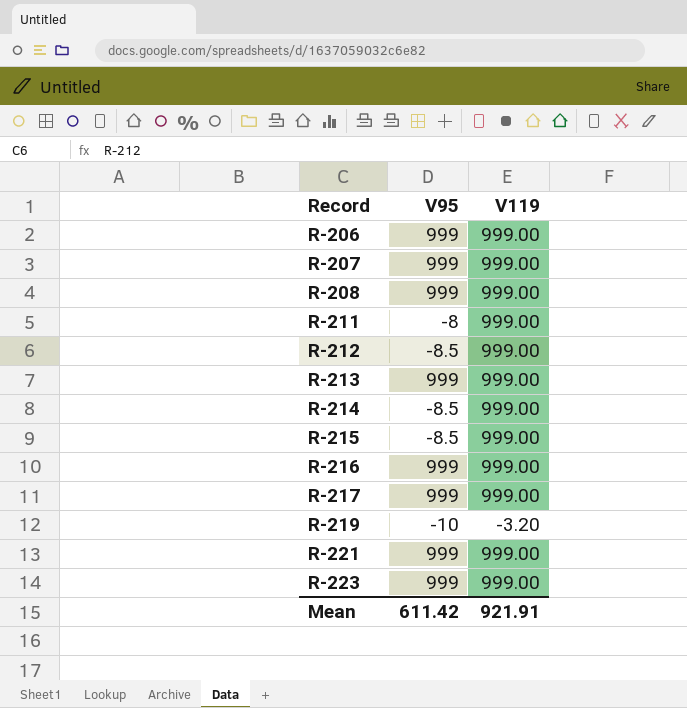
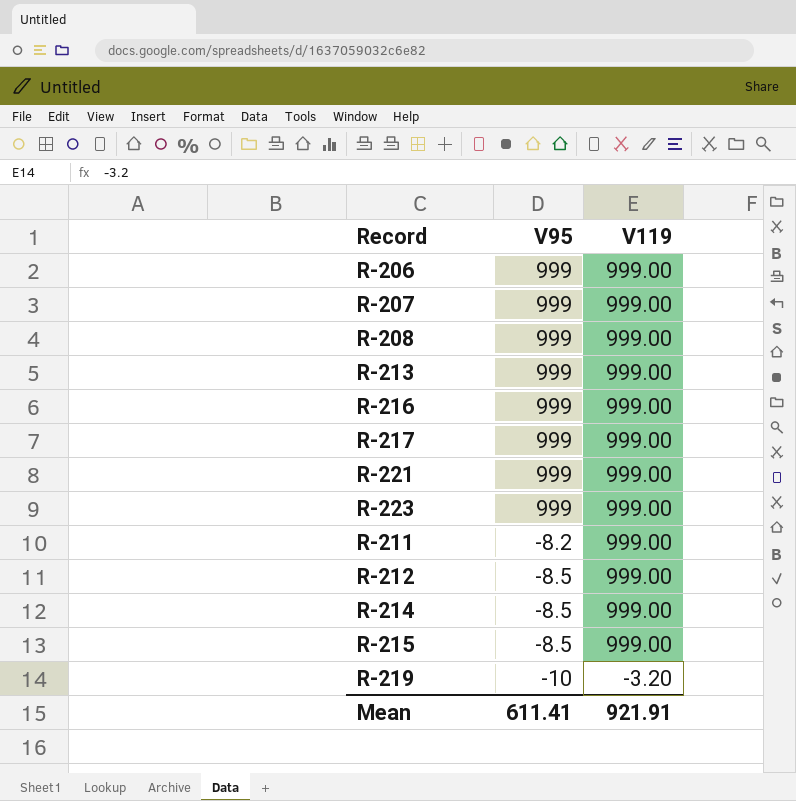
row order: Record ascending -> V95 descending
R-211 | V95: -8 -> -8.2
Mean | V95: 611.42 -> 611.41

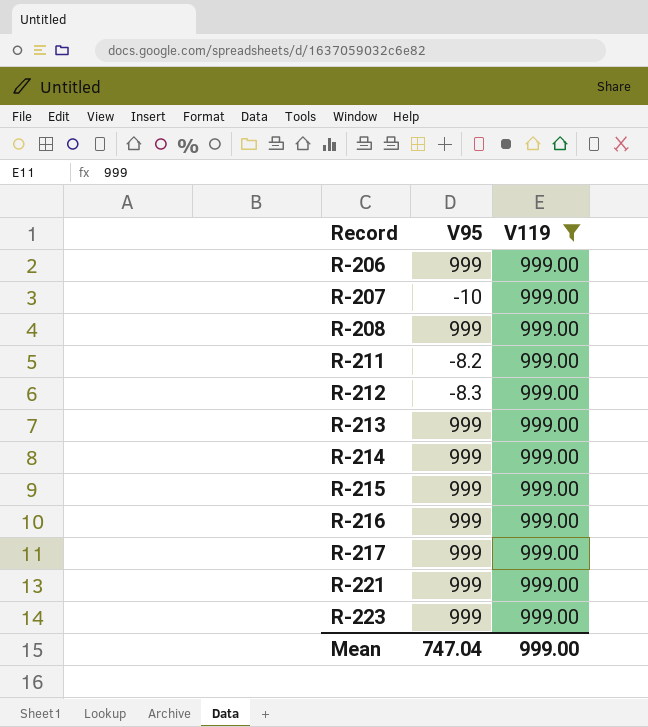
filter: none -> V119 = 999.00
row order: V95 descending -> Record ascending
R-207 | V95: 999 -> -10
R-212 | V95: -8.5 -> -8.3
R-214 | V95: -8.5 -> 999
R-215 | V95: -8.5 -> 999
Mean | V95: 611.41 -> 747.04
Mean | V119: 921.91 -> 999.00

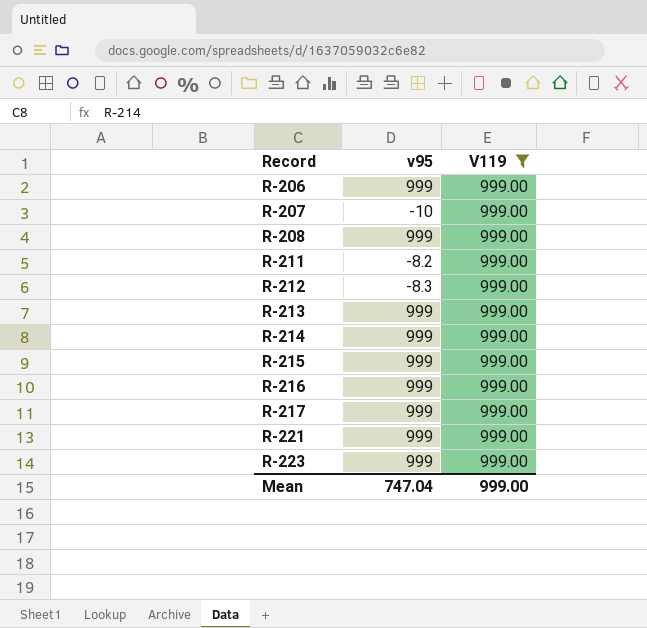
column name: V95 -> v95

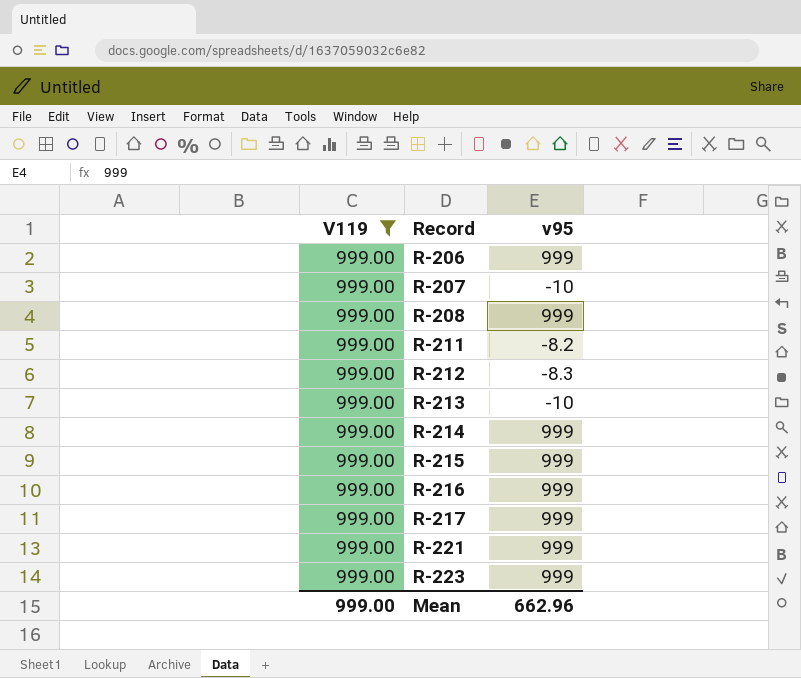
column V119 | position: 3 -> 1
R-213 | v95: 999 -> -10
Mean | v95: 747.04 -> 662.96

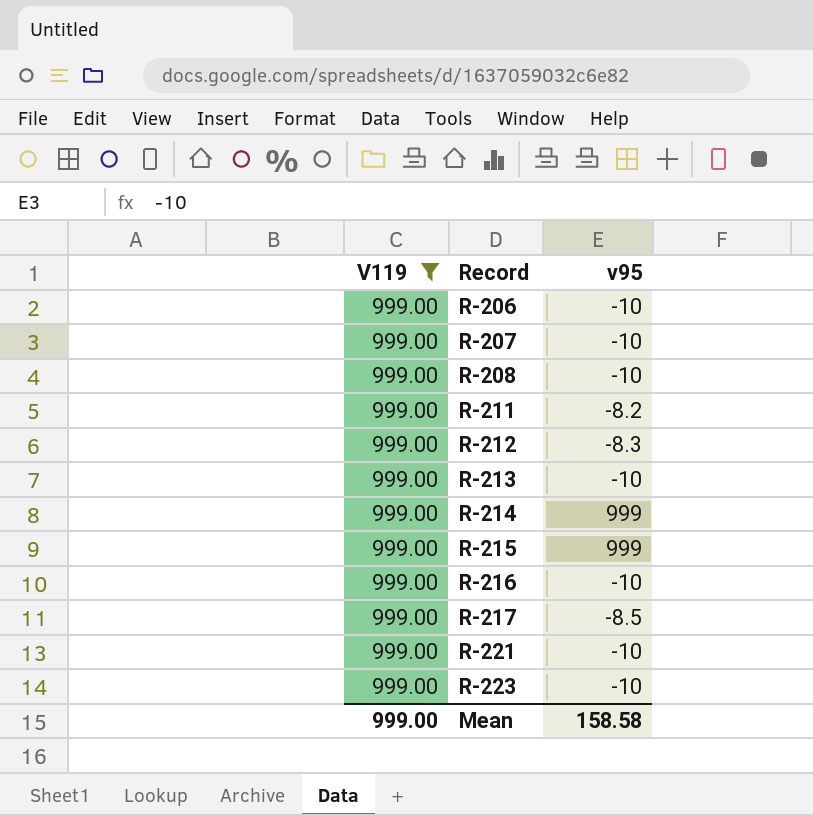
R-206 | v95: 999 -> -10
R-208 | v95: 999 -> -10
R-216 | v95: 999 -> -10
R-217 | v95: 999 -> -8.5
R-221 | v95: 999 -> -10
R-223 | v95: 999 -> -10
Mean | v95: 662.96 -> 158.58

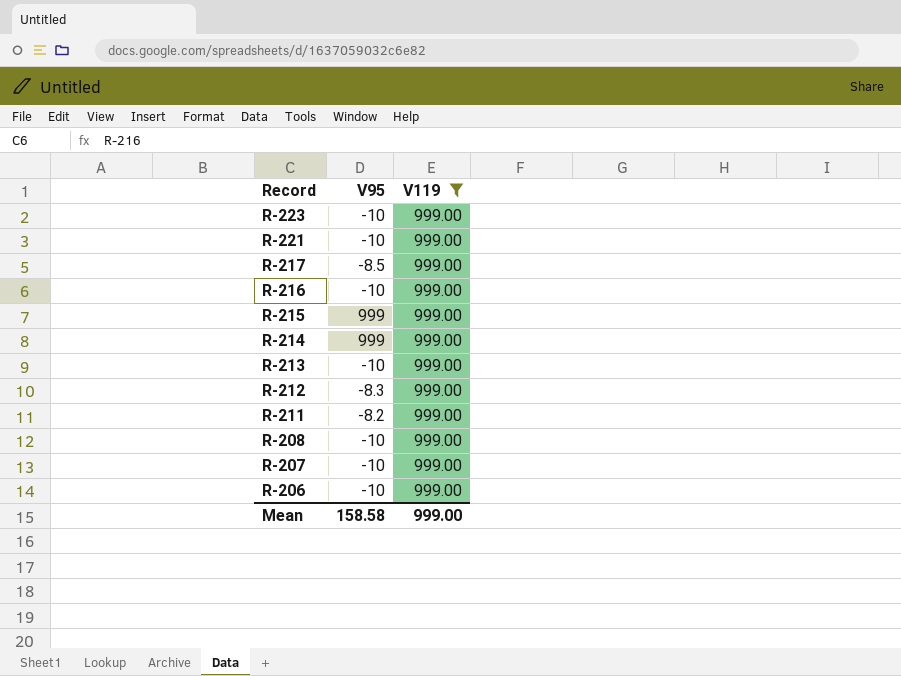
row order: Record ascending -> Record descending
column name: v95 -> V95
column V119 | position: 1 -> 3

